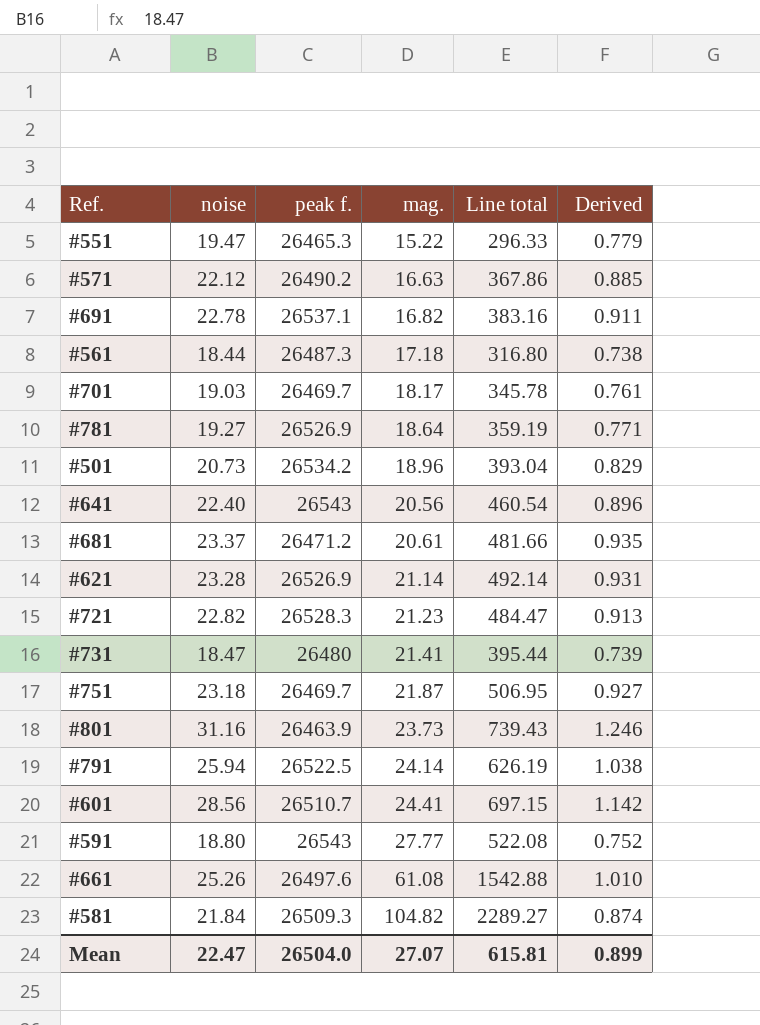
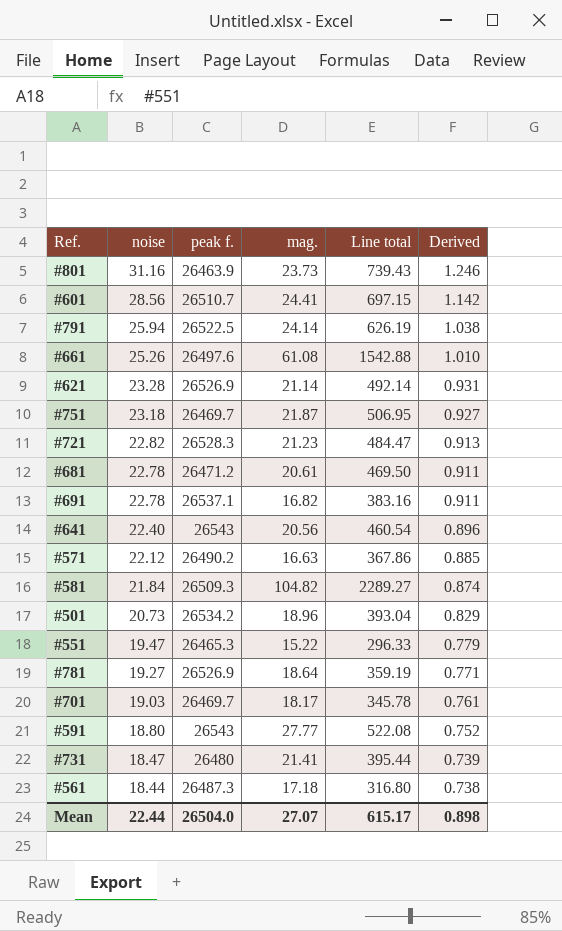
row order: mag. ascending -> noise descending
#681 | noise: 23.37 -> 22.78
#681 | Line total: 481.66 -> 469.50
#681 | Derived: 0.935 -> 0.911
Mean | noise: 22.47 -> 22.44
Mean | Line total: 615.81 -> 615.17
Mean | Derived: 0.899 -> 0.898

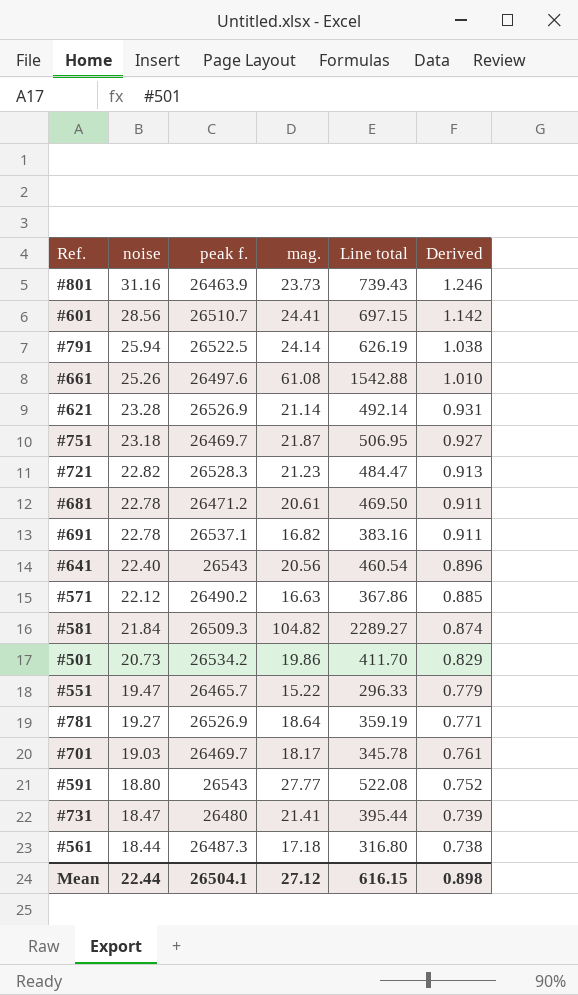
#501 | mag.: 18.96 -> 19.86
#501 | Line total: 393.04 -> 411.70
#551 | peak f.: 26465.3 -> 26465.7
Mean | peak f.: 26504.0 -> 26504.1
Mean | mag.: 27.07 -> 27.12
Mean | Line total: 615.17 -> 616.15

